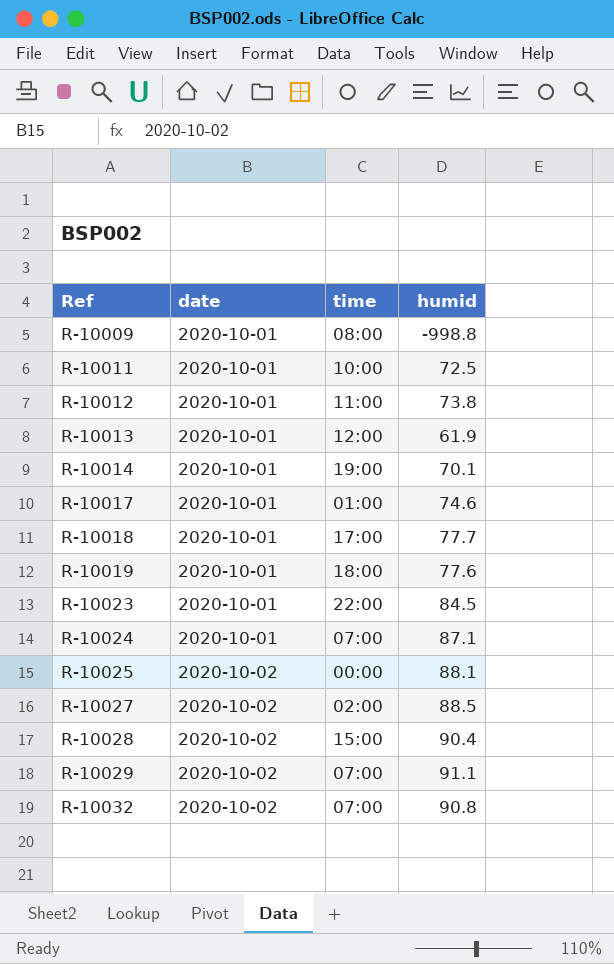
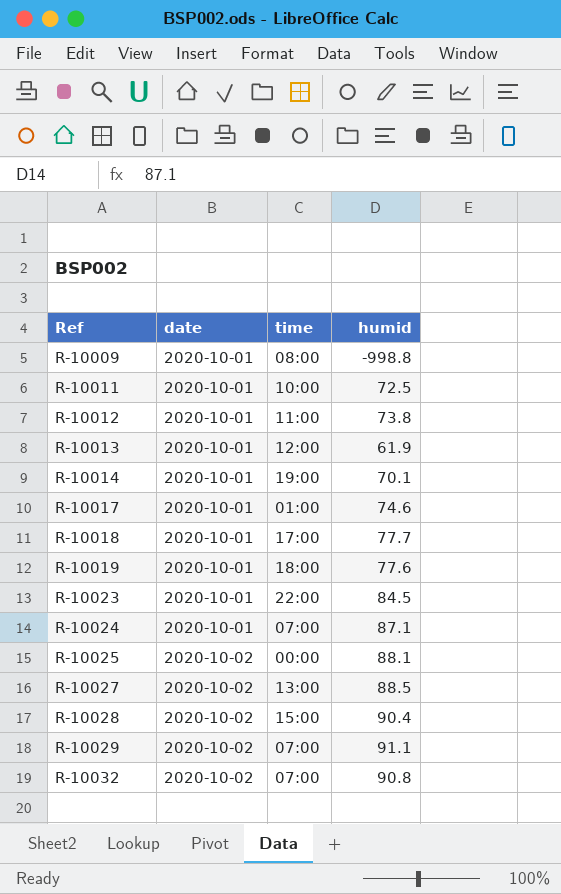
R-10027 | time: 02:00 -> 13:00

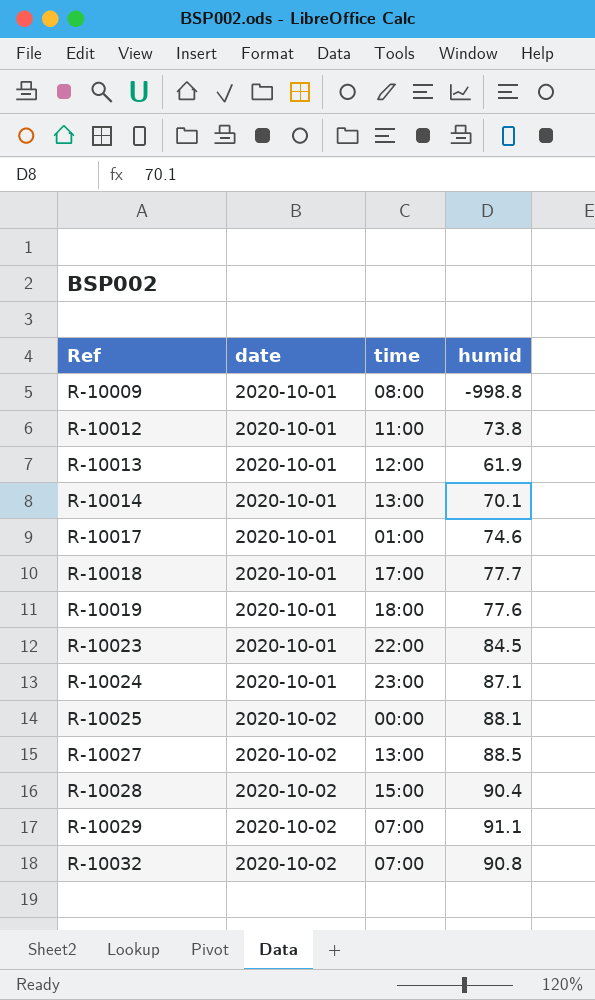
row R-10011: 2020-10-01 | 10:00 | 72.5 -> none
R-10014 | time: 19:00 -> 13:00
R-10024 | time: 07:00 -> 23:00

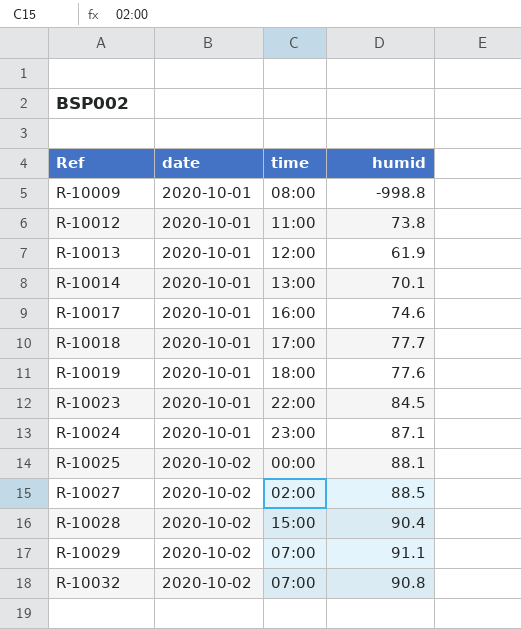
R-10017 | time: 01:00 -> 16:00
R-10027 | time: 13:00 -> 02:00

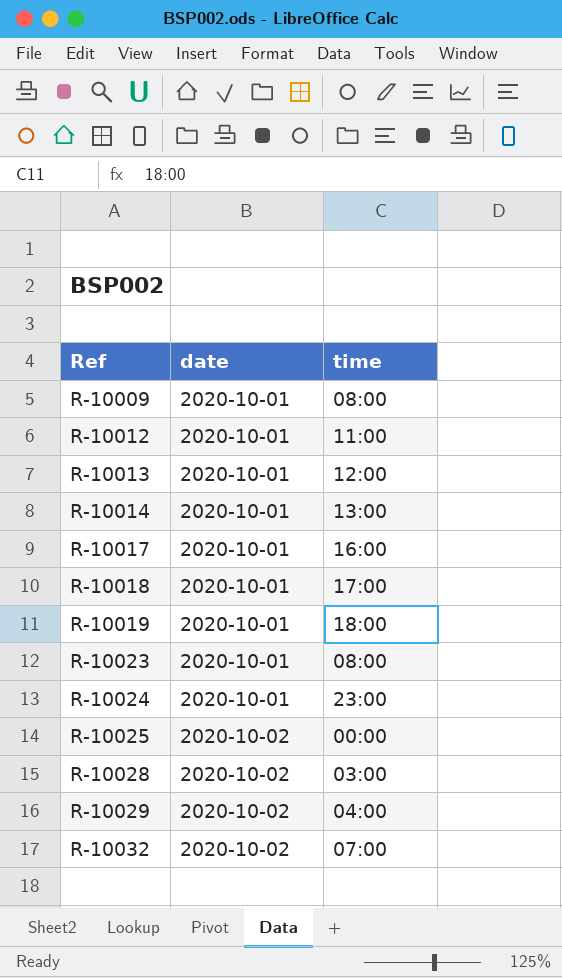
column humid | position: 4 -> none
row R-10027: 2020-10-02 | 02:00 | 88.5 -> none
R-10023 | time: 22:00 -> 08:00
R-10028 | time: 15:00 -> 03:00
R-10029 | time: 07:00 -> 04:00

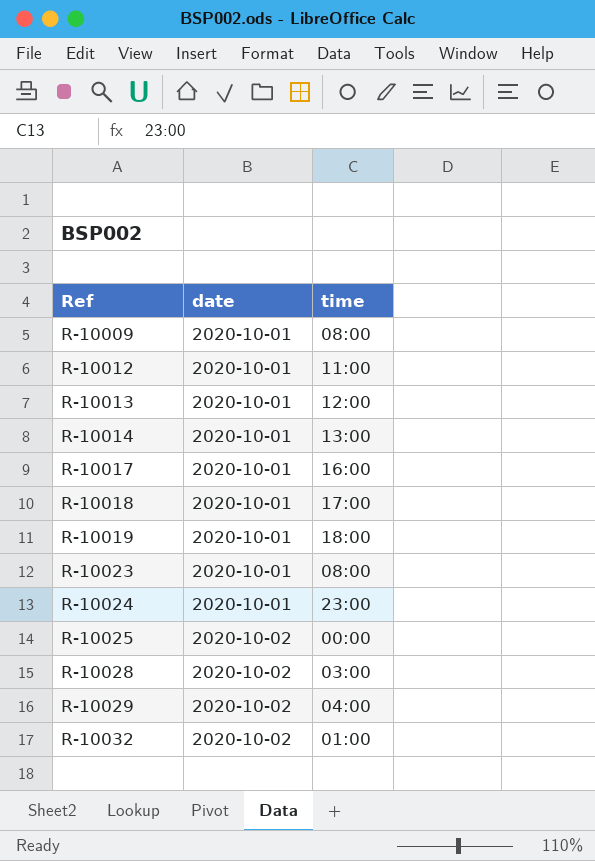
R-10032 | time: 07:00 -> 01:00

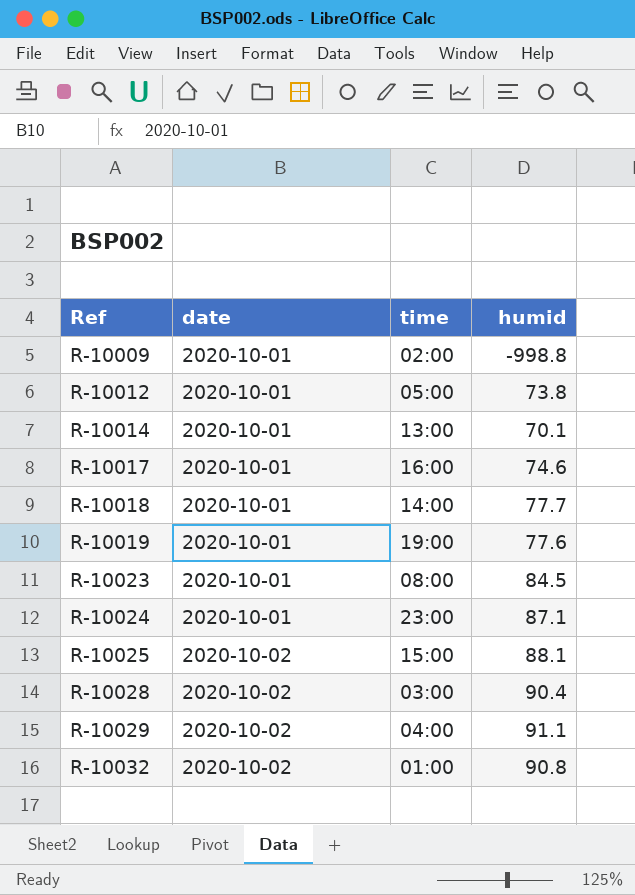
column humid | position: none -> 4
row R-10013: 2020-10-01 | 12:00 -> none
R-10009 | time: 08:00 -> 02:00
R-10012 | time: 11:00 -> 05:00
R-10018 | time: 17:00 -> 14:00
R-10019 | time: 18:00 -> 19:00
R-10025 | time: 00:00 -> 15:00

